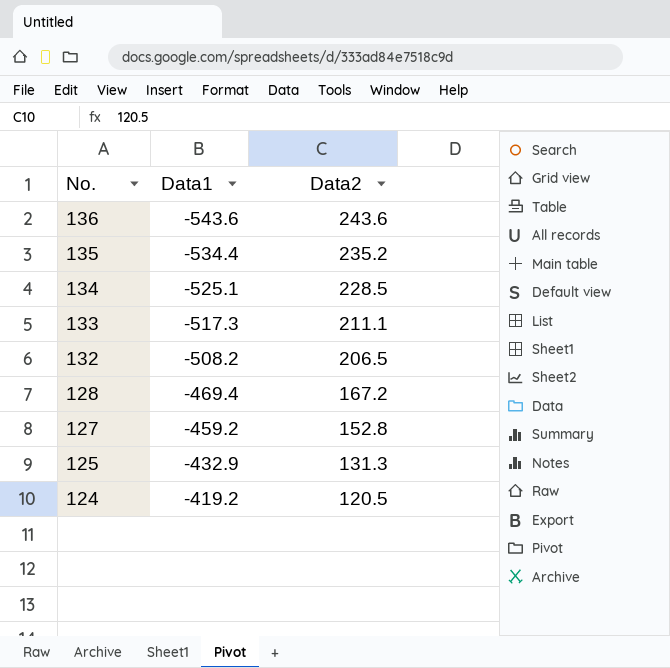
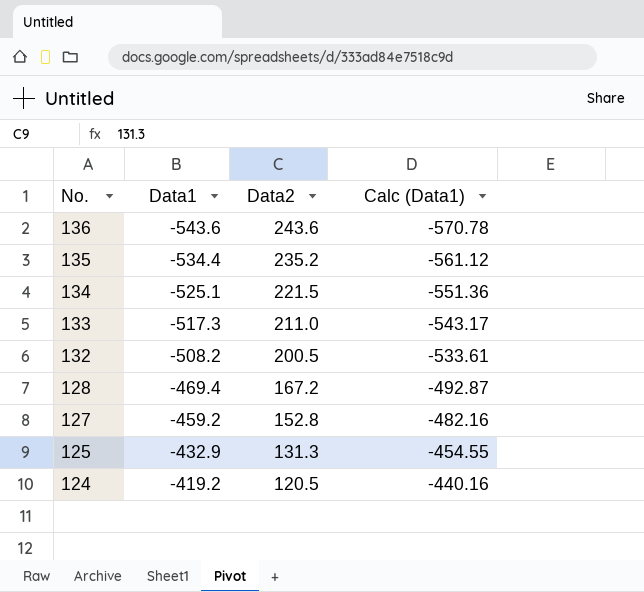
column Calc (Data1) | formula: none -> [Data1] * 1.05
134 | Data2: 228.5 -> 221.5
133 | Data2: 211.1 -> 211.0
132 | Data2: 206.5 -> 200.5

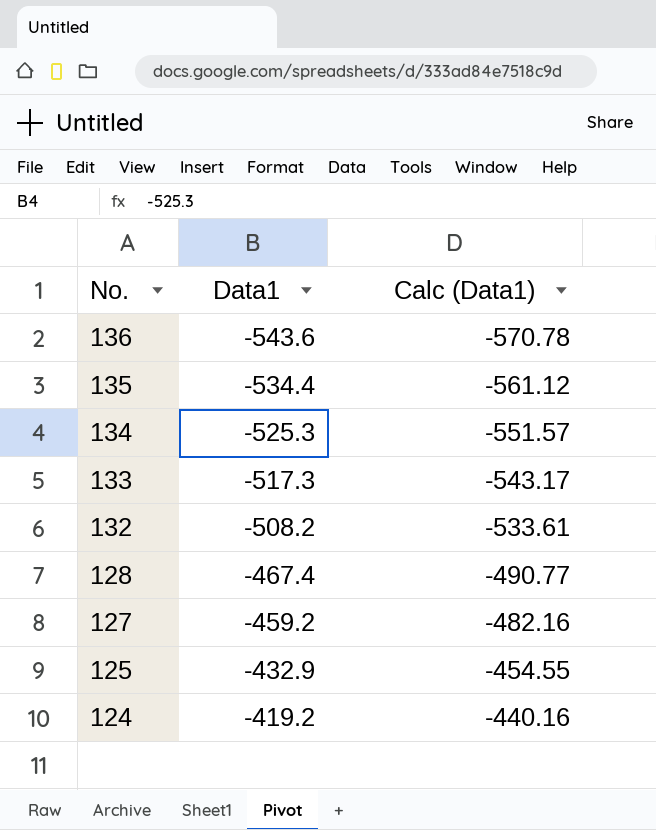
column Data2 | position: 3 -> none
134 | Data1: -525.1 -> -525.3
134 | Calc (Data1): -551.36 -> -551.57
128 | Data1: -469.4 -> -467.4
128 | Calc (Data1): -492.87 -> -490.77

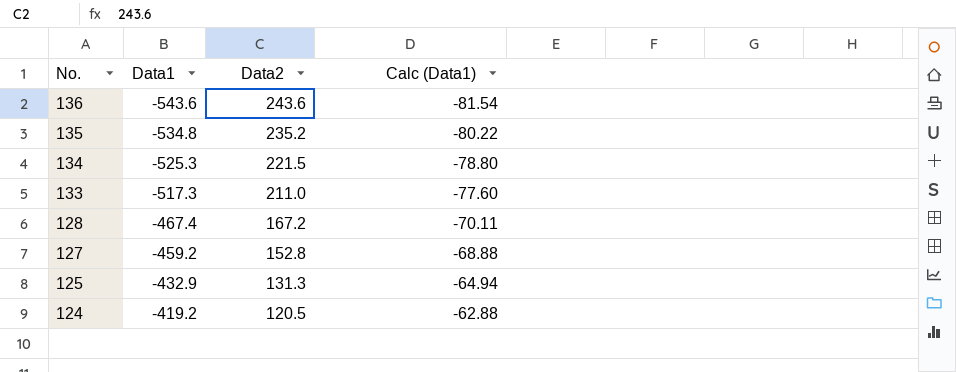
column Data2 | position: none -> 3
column Calc (Data1) | formula: [Data1] * 1.05 -> [Data1] * 0.15
row 132: -508.2 | -533.61 -> none
135 | Data1: -534.4 -> -534.8

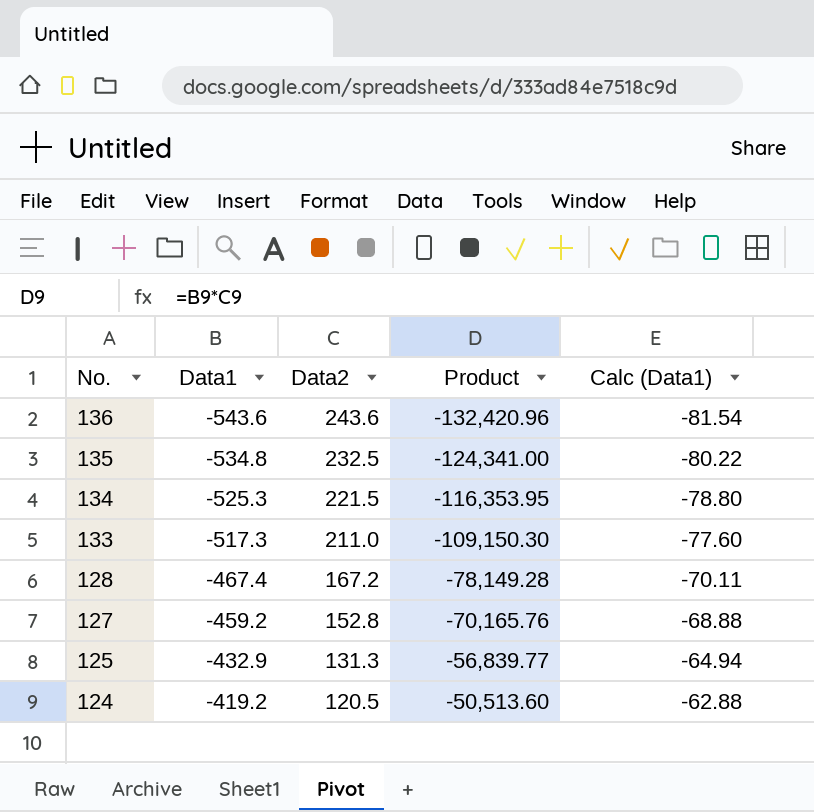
column Product | formula: none -> [Data1] * [Data2]
135 | Data2: 235.2 -> 232.5

